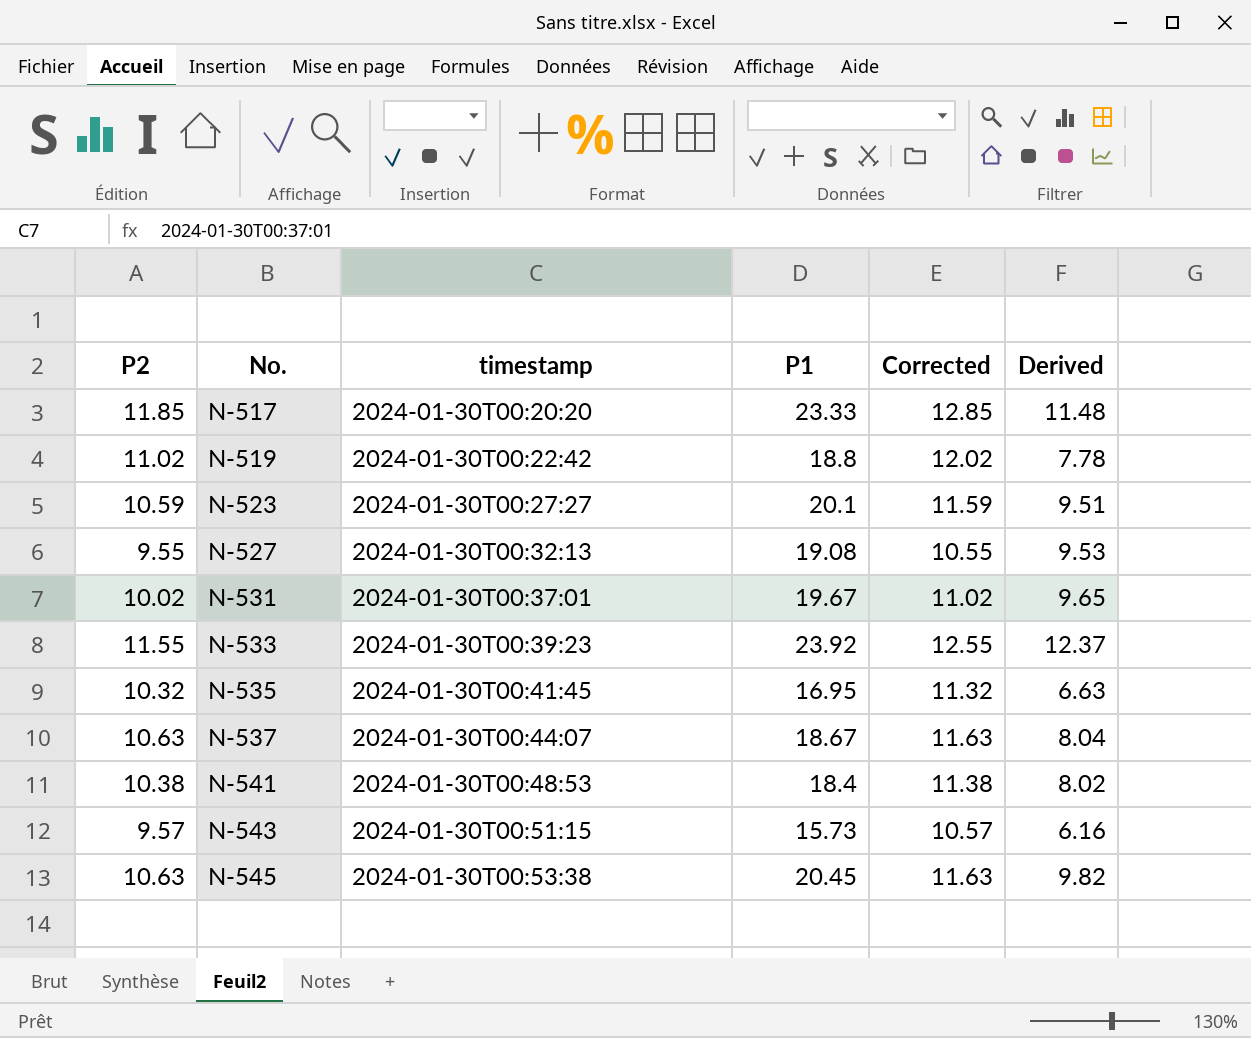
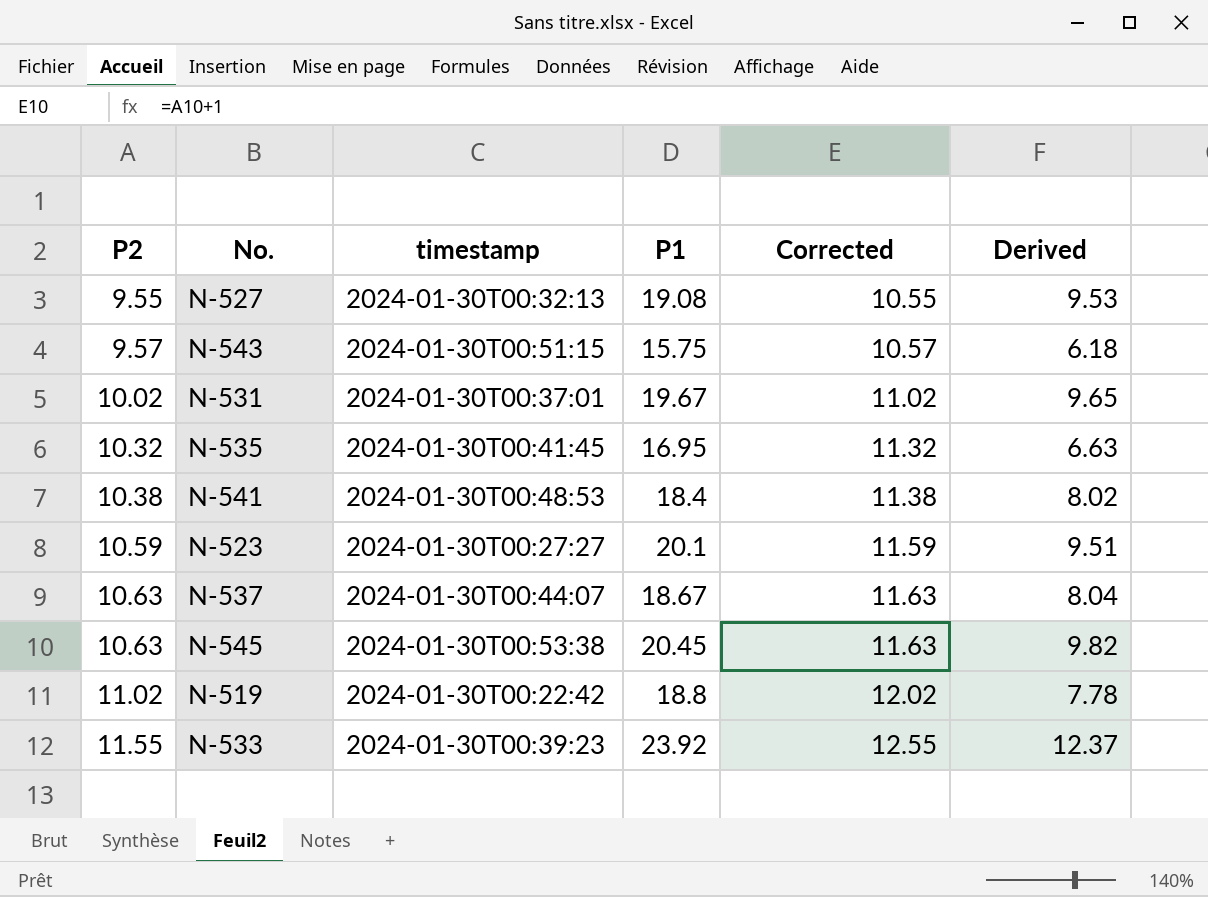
row order: No. ascending -> P2 ascending
row N-517: 11.85 | 2024-01-30T00:20:20 | 23.33 | 12.85 | 11.48 -> none
N-543 | P1: 15.73 -> 15.75
N-543 | Derived: 6.16 -> 6.18

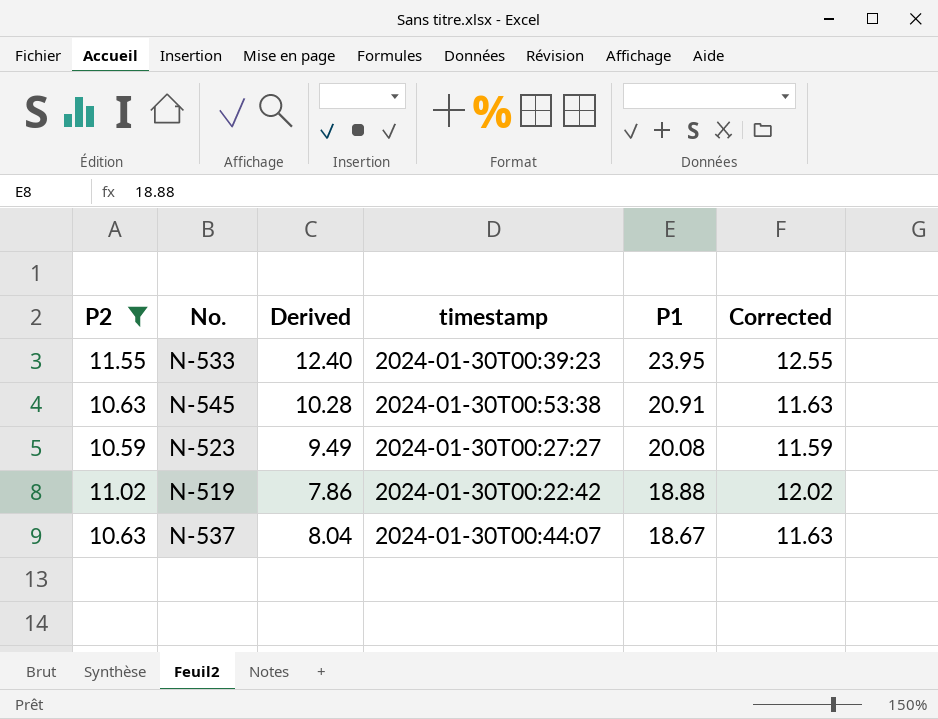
filter: none -> P2 >= 10.59
row order: P2 ascending -> P1 descending
column Derived | position: 6 -> 3
N-533 | Derived: 12.37 -> 12.40
N-533 | P1: 23.92 -> 23.95
N-545 | Derived: 9.82 -> 10.28
N-545 | P1: 20.45 -> 20.91
N-523 | Derived: 9.51 -> 9.49
N-523 | P1: 20.1 -> 20.08
N-519 | Derived: 7.78 -> 7.86
N-519 | P1: 18.8 -> 18.88

